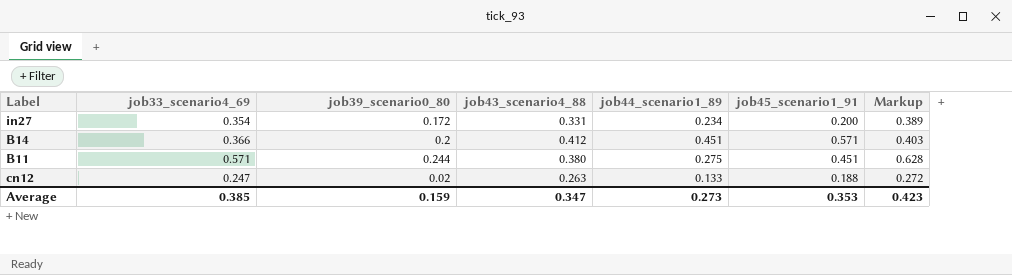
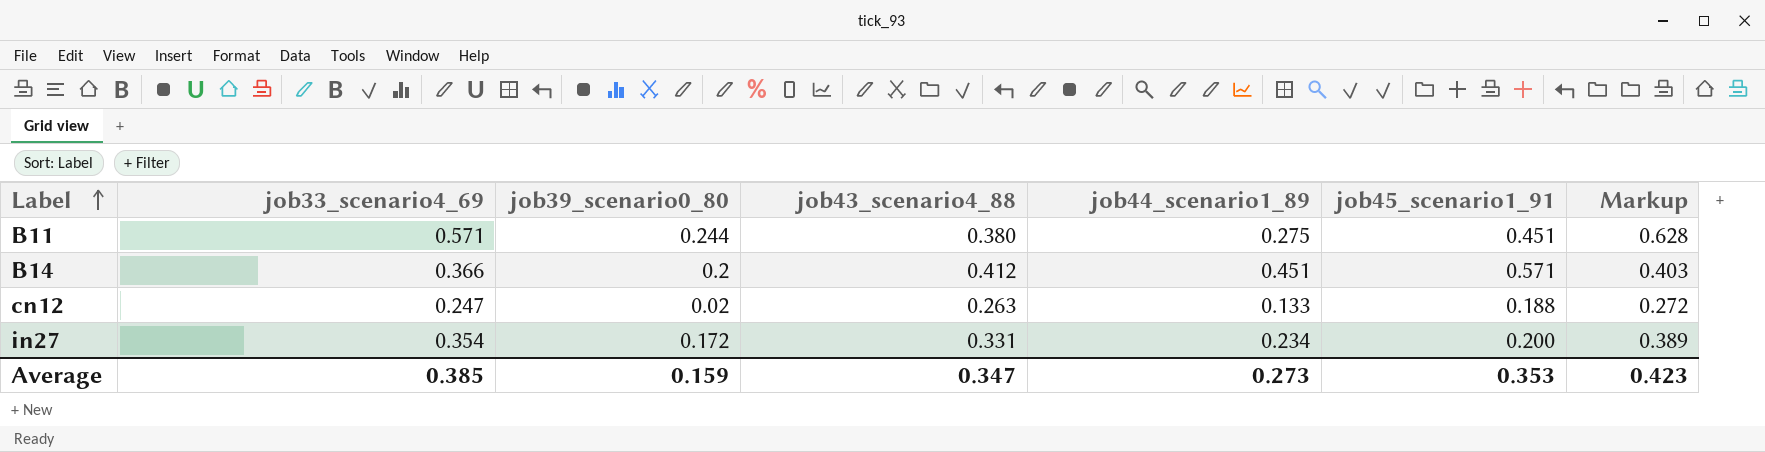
row order: none -> Label ascending

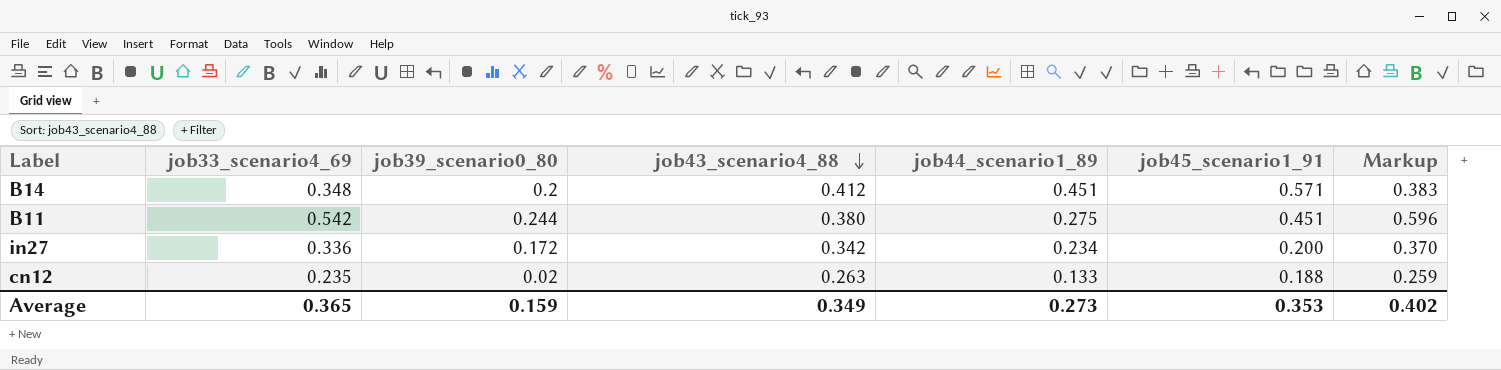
row order: Label ascending -> job43_scenario4_88 descending
B14 | job33_scenario4_69: 0.366 -> 0.348
B14 | Markup: 0.403 -> 0.383
B11 | job33_scenario4_69: 0.571 -> 0.542
B11 | Markup: 0.628 -> 0.596
in27 | job33_scenario4_69: 0.354 -> 0.336
in27 | job43_scenario4_88: 0.331 -> 0.342
in27 | Markup: 0.389 -> 0.370
cn12 | job33_scenario4_69: 0.247 -> 0.235
cn12 | Markup: 0.272 -> 0.259
Average | job33_scenario4_69: 0.385 -> 0.365
Average | job43_scenario4_88: 0.347 -> 0.349
Average | Markup: 0.423 -> 0.402

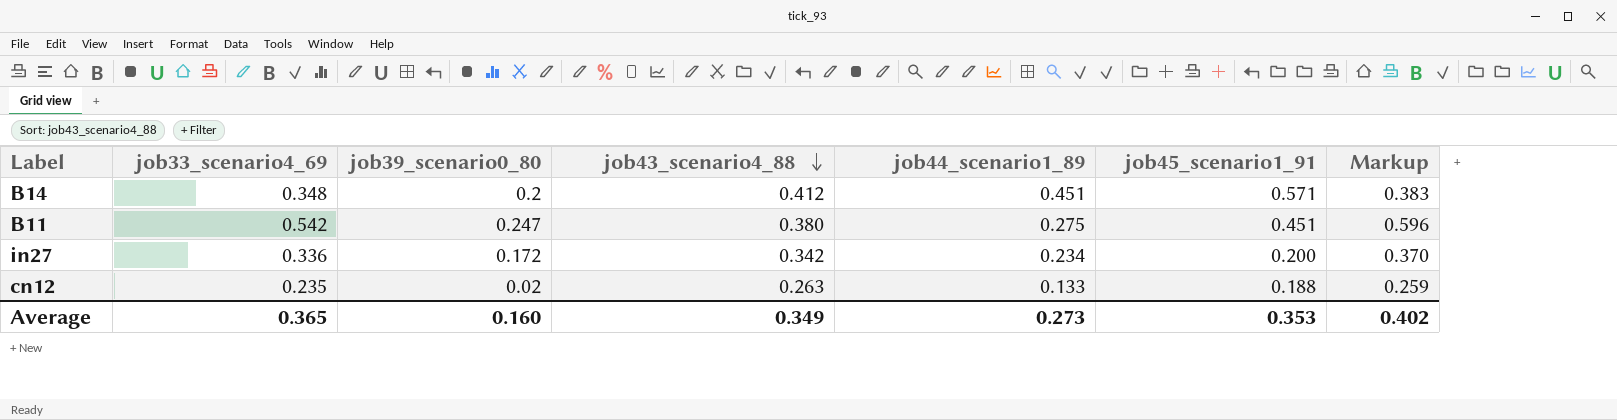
B11 | job39_scenario0_80: 0.244 -> 0.247
Average | job39_scenario0_80: 0.159 -> 0.160

